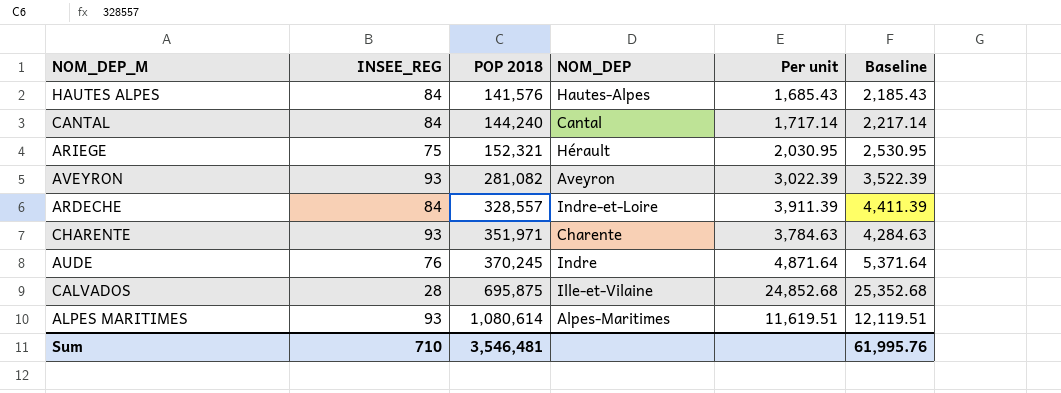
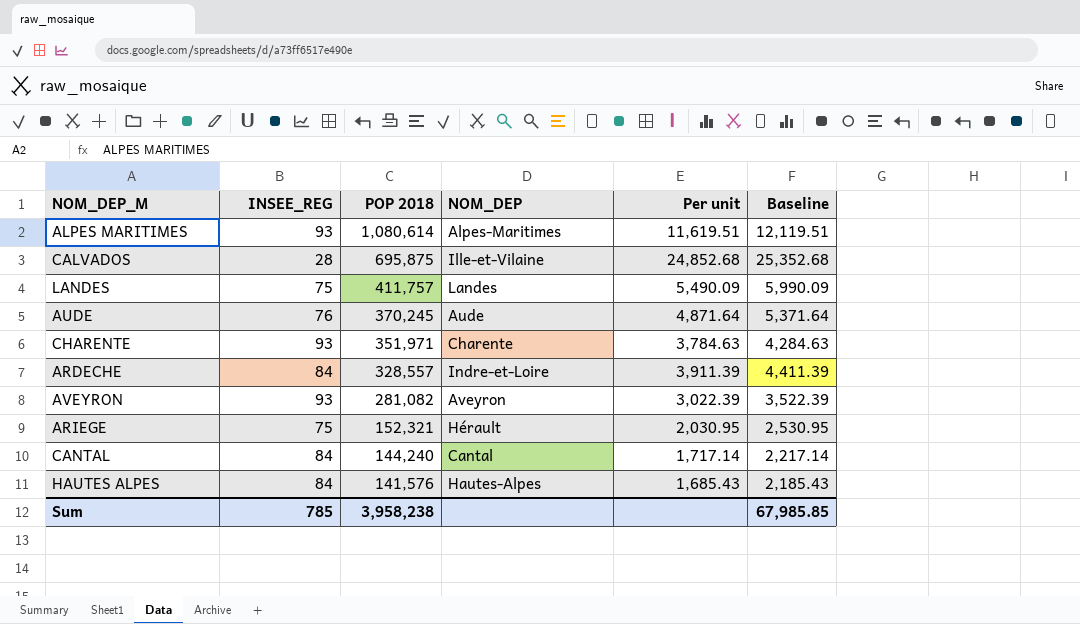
row order: POP 2018 ascending -> POP 2018 descending
row LANDES: none -> 75 | 411,757 | Landes | 5,490.09 | 5,990.09
AUDE | NOM_DEP: Indre -> Aude
Sum | INSEE_REG: 710 -> 785
Sum | POP 2018: 3,546,481 -> 3,958,238
Sum | Baseline: 61,995.76 -> 67,985.85

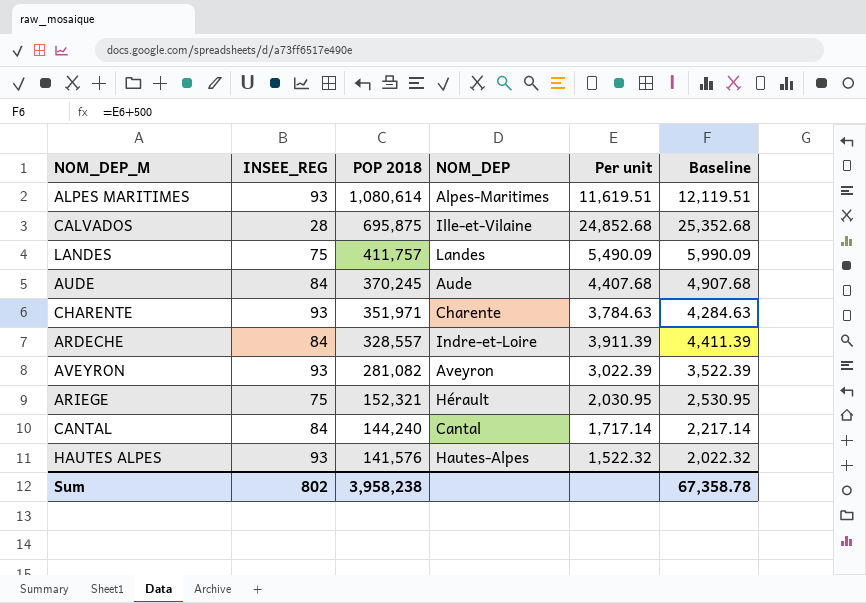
AUDE | INSEE_REG: 76 -> 84
AUDE | Per unit: 4,871.64 -> 4,407.68
AUDE | Baseline: 5,371.64 -> 4,907.68
HAUTES ALPES | INSEE_REG: 84 -> 93
HAUTES ALPES | Per unit: 1,685.43 -> 1,522.32
HAUTES ALPES | Baseline: 2,185.43 -> 2,022.32
Sum | INSEE_REG: 785 -> 802
Sum | Baseline: 67,985.85 -> 67,358.78

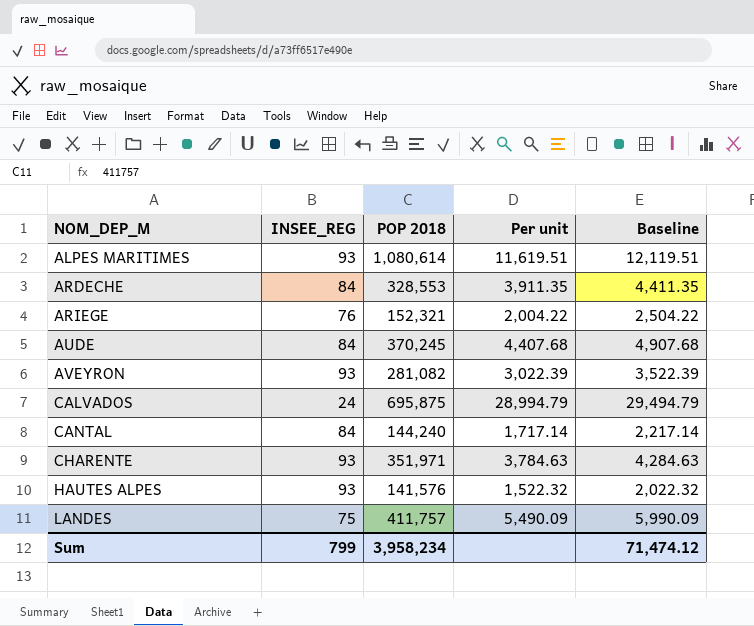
row order: POP 2018 descending -> NOM_DEP_M ascending
column NOM_DEP | position: 4 -> none
ARDECHE | POP 2018: 328,557 -> 328,553
ARDECHE | Per unit: 3,911.39 -> 3,911.35
ARDECHE | Baseline: 4,411.39 -> 4,411.35
ARIEGE | INSEE_REG: 75 -> 76
ARIEGE | Per unit: 2,030.95 -> 2,004.22
ARIEGE | Baseline: 2,530.95 -> 2,504.22
CALVADOS | INSEE_REG: 28 -> 24
CALVADOS | Per unit: 24,852.68 -> 28,994.79
CALVADOS | Baseline: 25,352.68 -> 29,494.79
Sum | INSEE_REG: 802 -> 799
Sum | POP 2018: 3,958,238 -> 3,958,234
Sum | Baseline: 67,358.78 -> 71,474.12

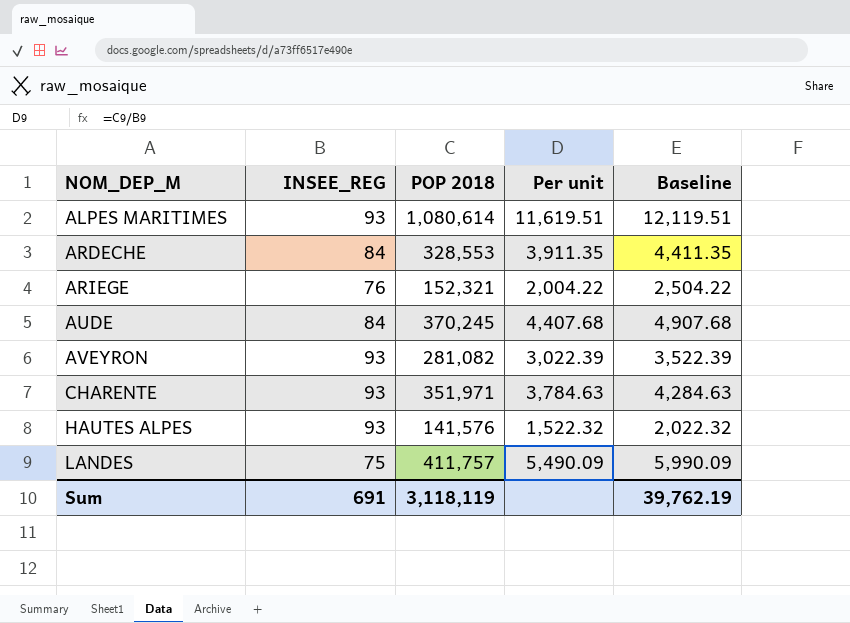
row CALVADOS: 24 | 695,875 | 28,994.79 | 29,494.79 -> none
row CANTAL: 84 | 144,240 | 1,717.14 | 2,217.14 -> none
Sum | INSEE_REG: 799 -> 691
Sum | POP 2018: 3,958,234 -> 3,118,119
Sum | Baseline: 71,474.12 -> 39,762.19

